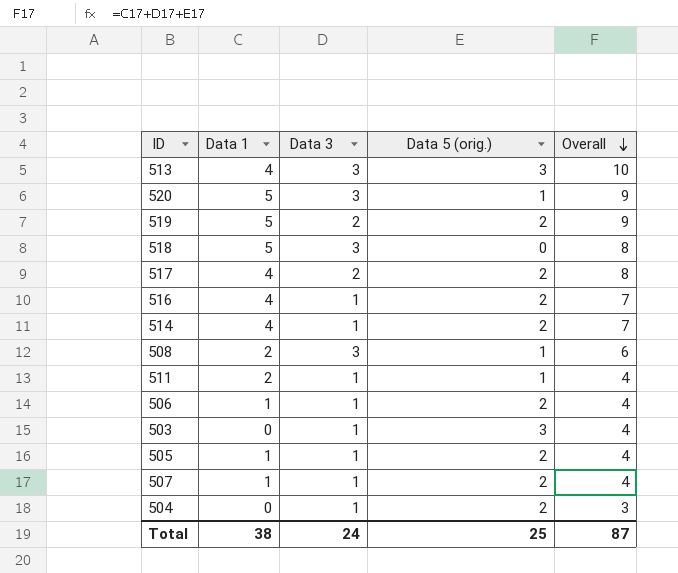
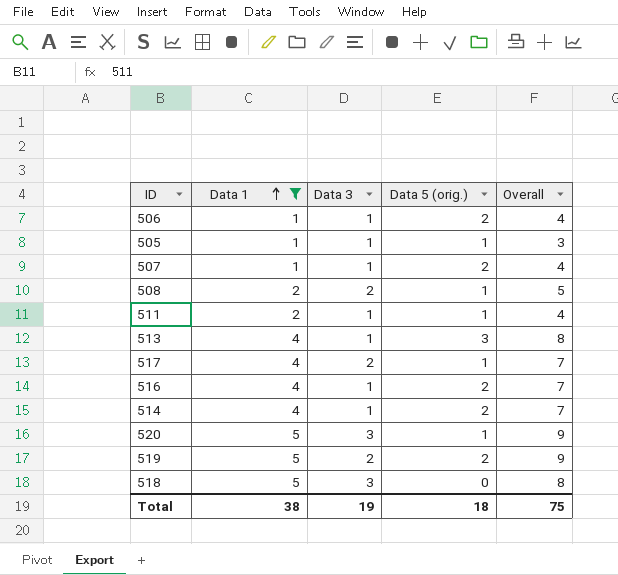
filter: none -> Data 1 != 0
row order: Overall descending -> Data 1 ascending
505 | Data 5 (orig.): 2 -> 1
505 | Overall: 4 -> 3
508 | Data 3: 3 -> 2
508 | Overall: 6 -> 5
513 | Data 3: 3 -> 1
513 | Overall: 10 -> 8
517 | Data 5 (orig.): 2 -> 1
517 | Overall: 8 -> 7
Total | Data 3: 24 -> 19
Total | Data 5 (orig.): 25 -> 18
Total | Overall: 87 -> 75

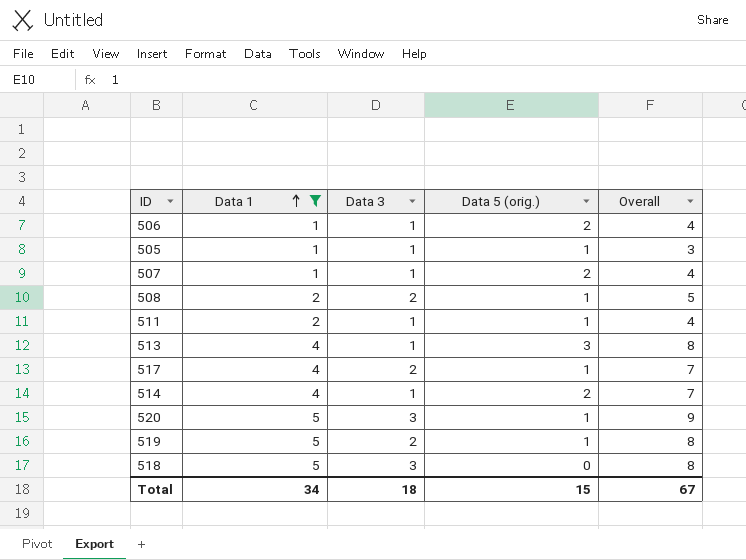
row 516: 4 | 1 | 2 | 7 -> none
519 | Data 5 (orig.): 2 -> 1
519 | Overall: 9 -> 8
Total | Data 1: 38 -> 34
Total | Data 3: 19 -> 18
Total | Data 5 (orig.): 18 -> 15
Total | Overall: 75 -> 67

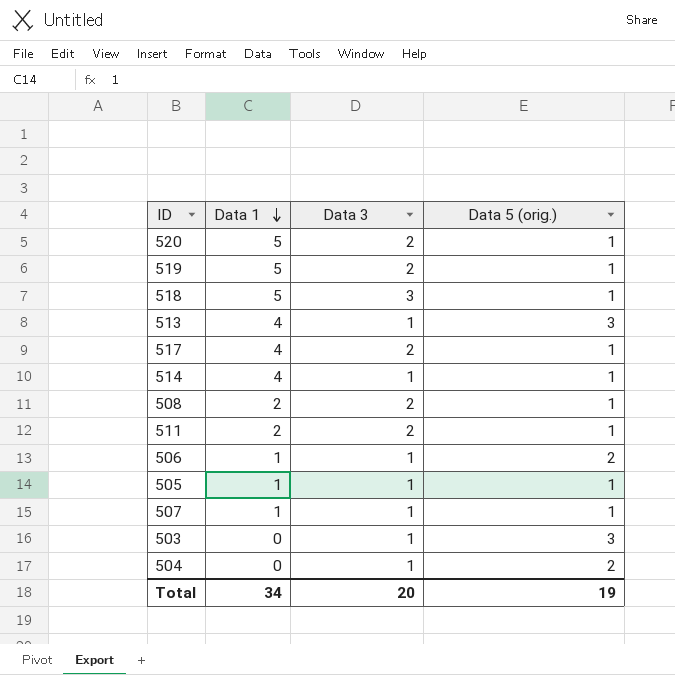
filter: Data 1 != 0 -> none
row order: Data 1 ascending -> Data 1 descending
column Overall | formula: [Data 1] + [Data 3] + [Data 5 (orig.)] -> none
520 | Data 3: 3 -> 2
518 | Data 5 (orig.): 0 -> 1
514 | Data 5 (orig.): 2 -> 1
511 | Data 3: 1 -> 2
507 | Data 5 (orig.): 2 -> 1
Total | Data 3: 18 -> 20
Total | Data 5 (orig.): 15 -> 19

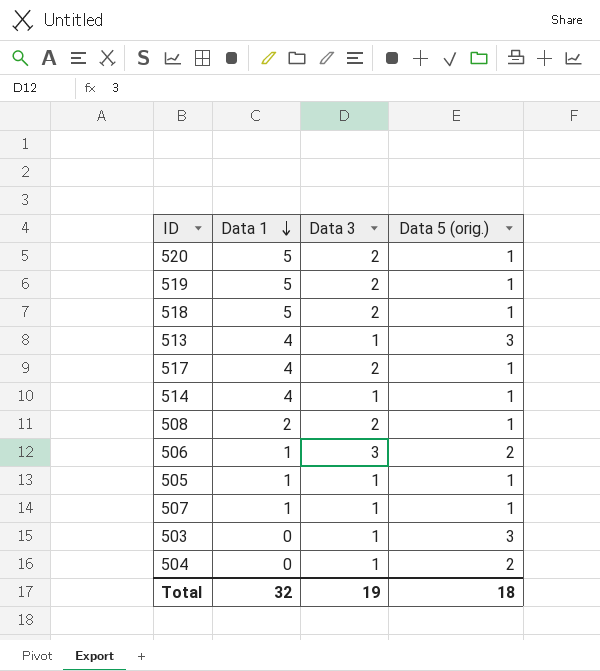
row 511: 2 | 2 | 1 -> none
518 | Data 3: 3 -> 2
506 | Data 3: 1 -> 3
Total | Data 1: 34 -> 32
Total | Data 3: 20 -> 19
Total | Data 5 (orig.): 19 -> 18

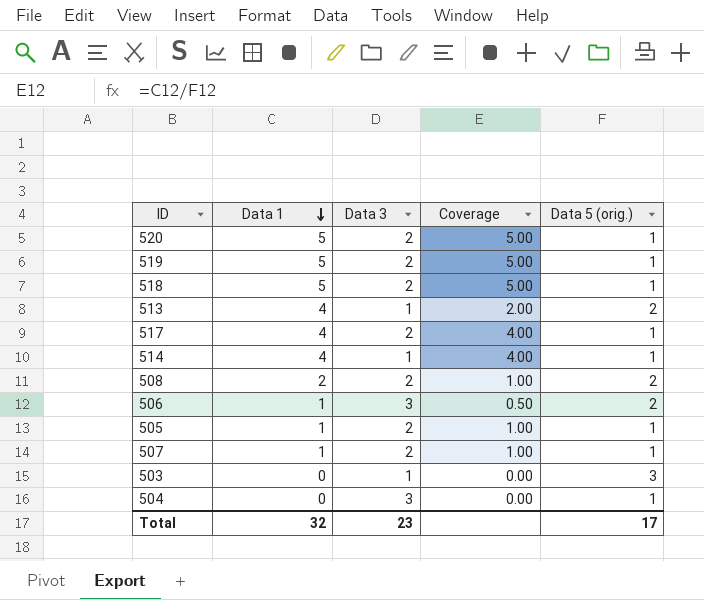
column Coverage | formula: none -> [Data 1] / [Data 5 (orig.)]
513 | Data 5 (orig.): 3 -> 2
508 | Data 5 (orig.): 1 -> 2
505 | Data 3: 1 -> 2
507 | Data 3: 1 -> 2
504 | Data 3: 1 -> 3
504 | Data 5 (orig.): 2 -> 1
Total | Data 3: 19 -> 23
Total | Data 5 (orig.): 18 -> 17

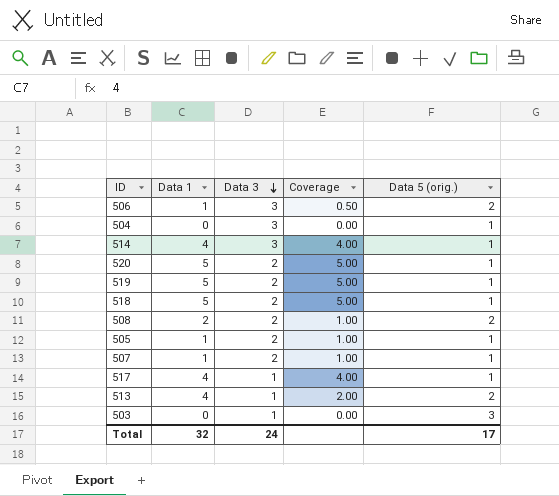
row order: Data 1 descending -> Data 3 descending
514 | Data 3: 1 -> 3
517 | Data 3: 2 -> 1
Total | Data 3: 23 -> 24

